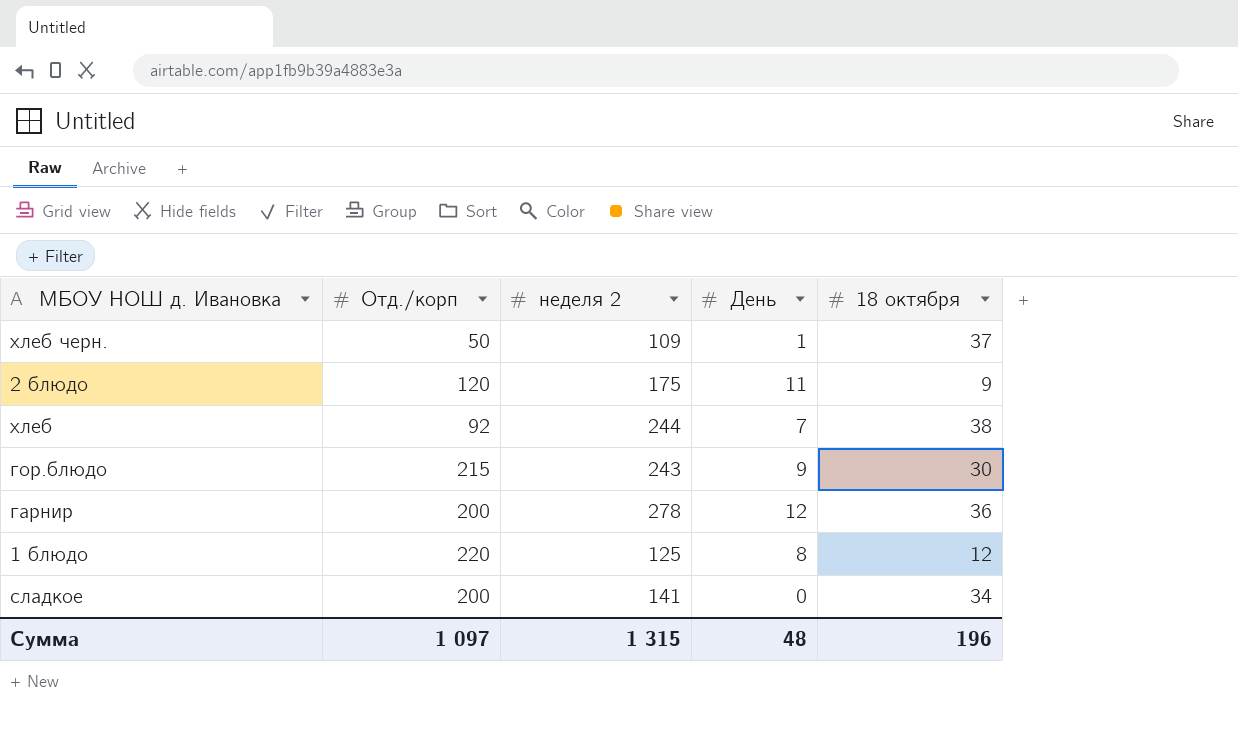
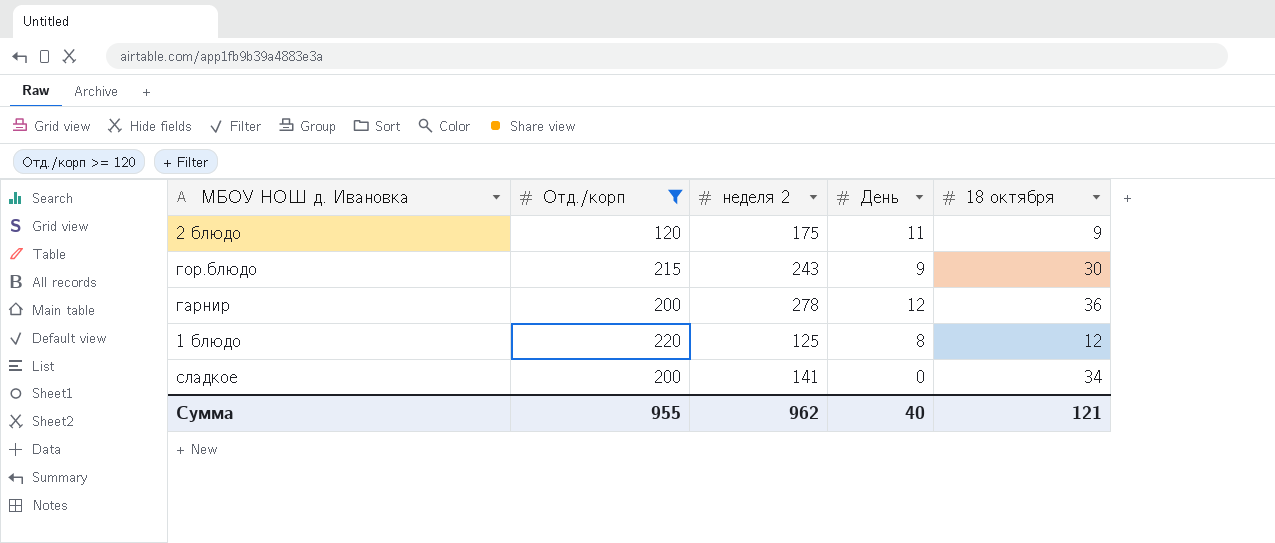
filter: none -> Отд./корп >= 120
Сумма | Отд./корп: 1 097 -> 955
Сумма | неделя 2: 1 315 -> 962
Сумма | День: 48 -> 40
Сумма | 18 октября: 196 -> 121

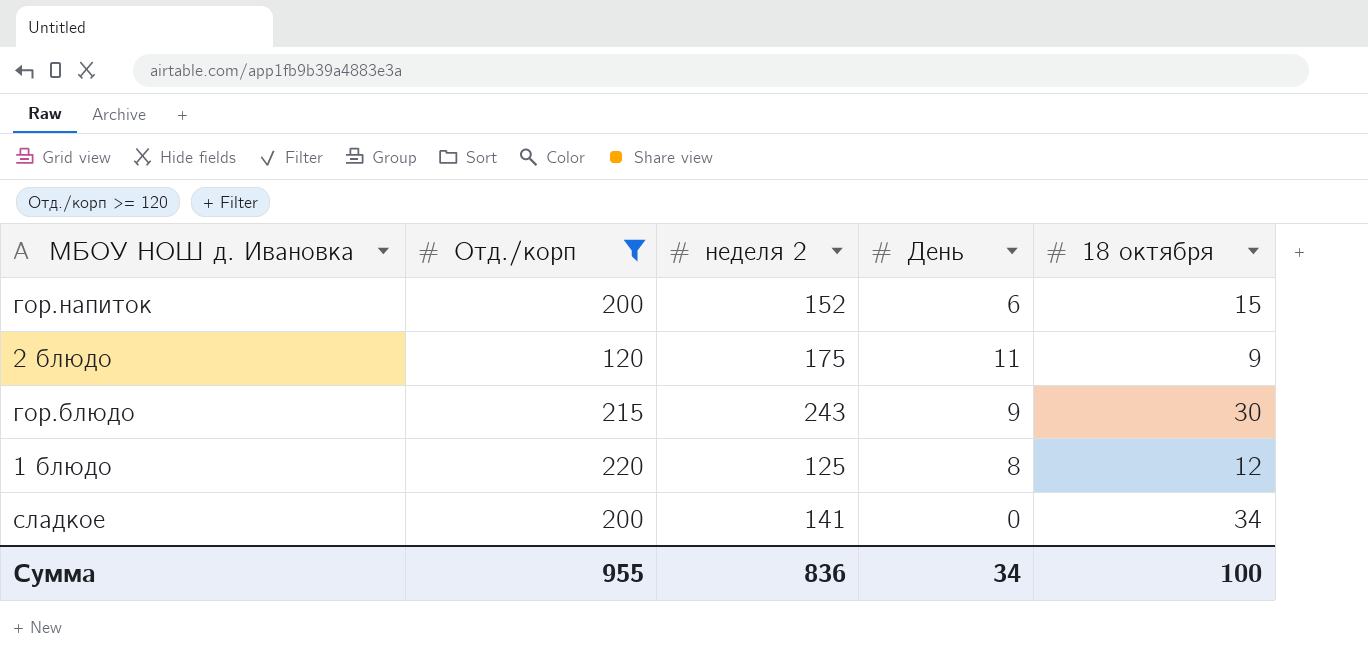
row гарнир: 200 | 278 | 12 | 36 -> none
row гор.напиток: none -> 200 | 152 | 6 | 15
Сумма | неделя 2: 962 -> 836
Сумма | День: 40 -> 34
Сумма | 18 октября: 121 -> 100

